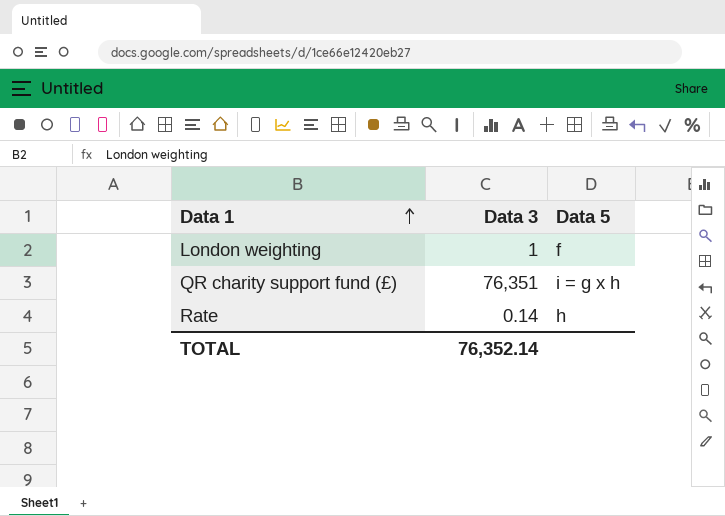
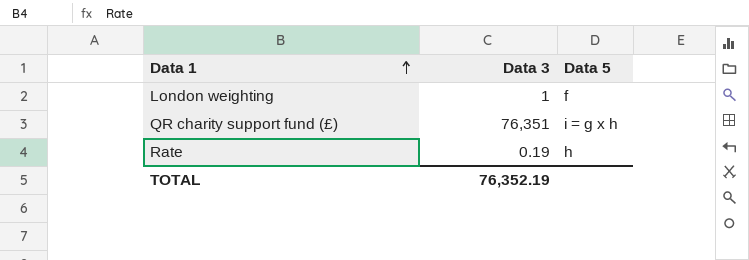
Rate | Data 3: 0.14 -> 0.19
TOTAL | Data 3: 76,352.14 -> 76,352.19

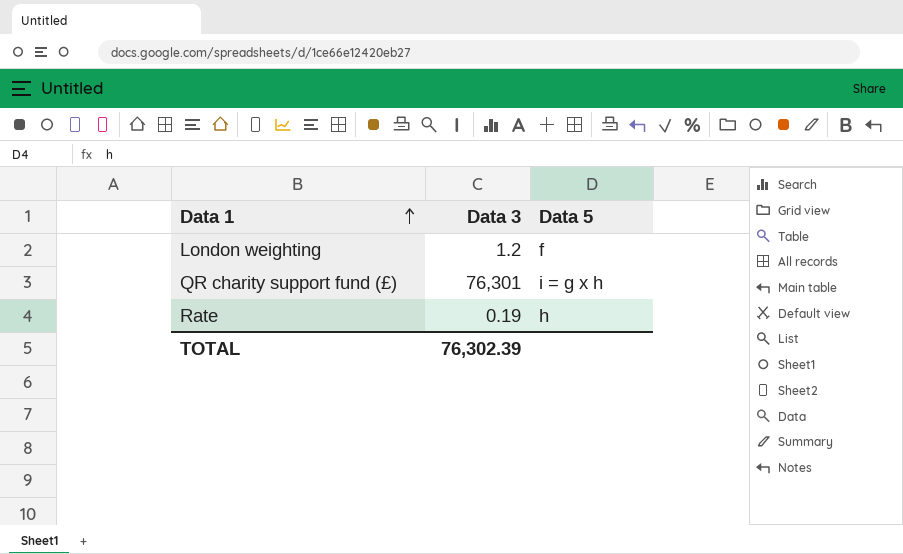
London weighting | Data 3: 1 -> 1.2
QR charity support fund (£) | Data 3: 76,351 -> 76,301
TOTAL | Data 3: 76,352.19 -> 76,302.39

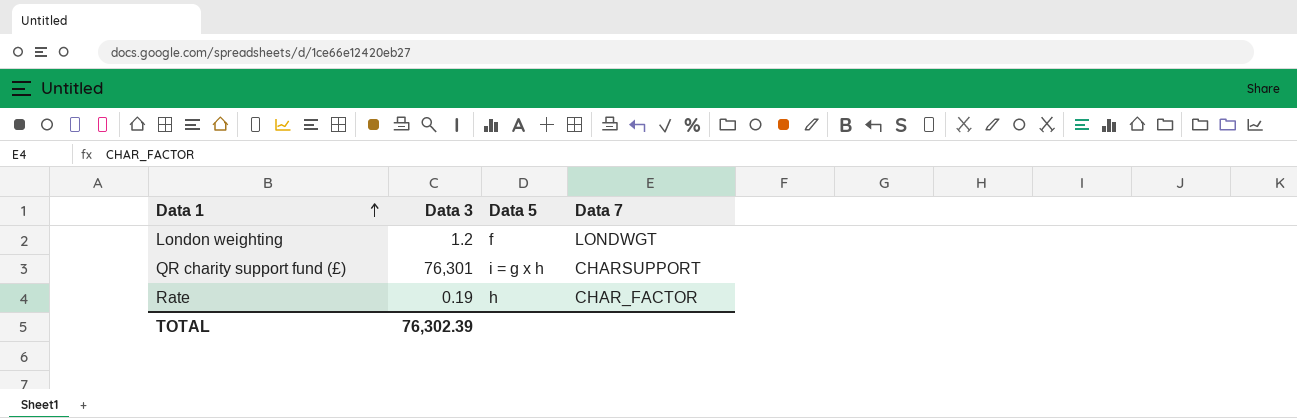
column Data 7 | position: none -> 4

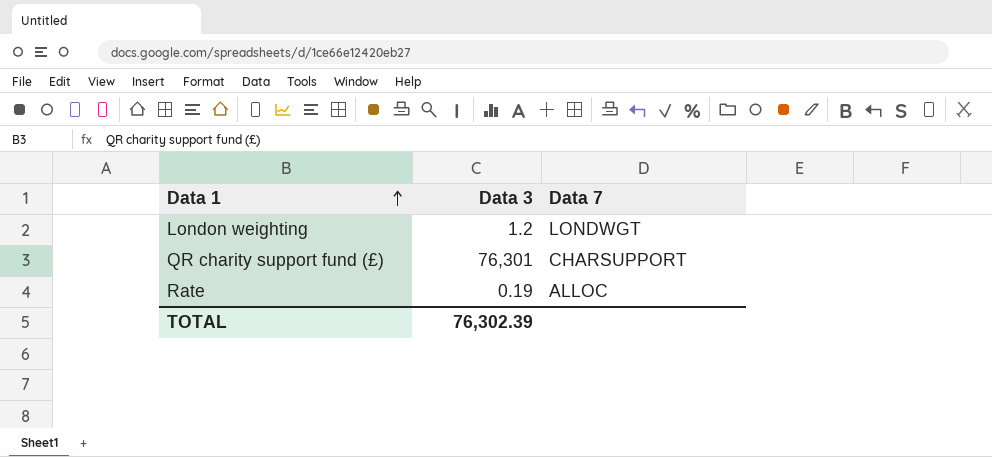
column Data 5 | position: 3 -> none
Rate | Data 7: CHAR_FACTOR -> ALLOC

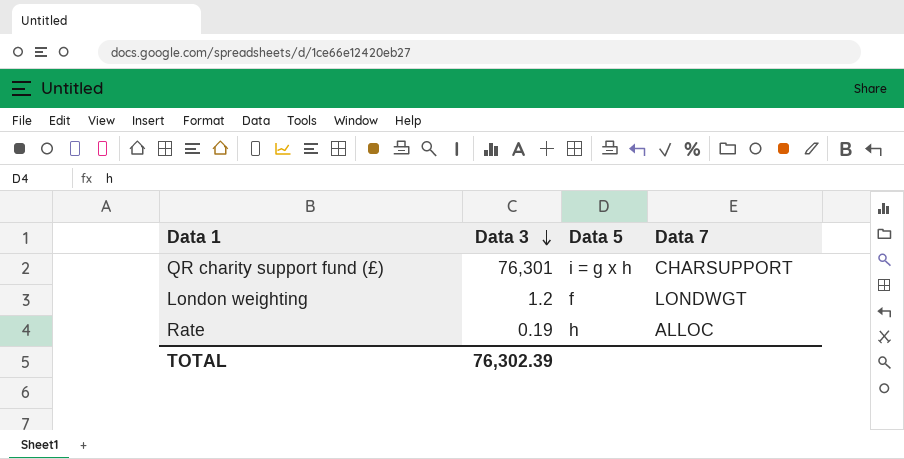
row order: Data 1 ascending -> Data 3 descending
column Data 5 | position: none -> 3

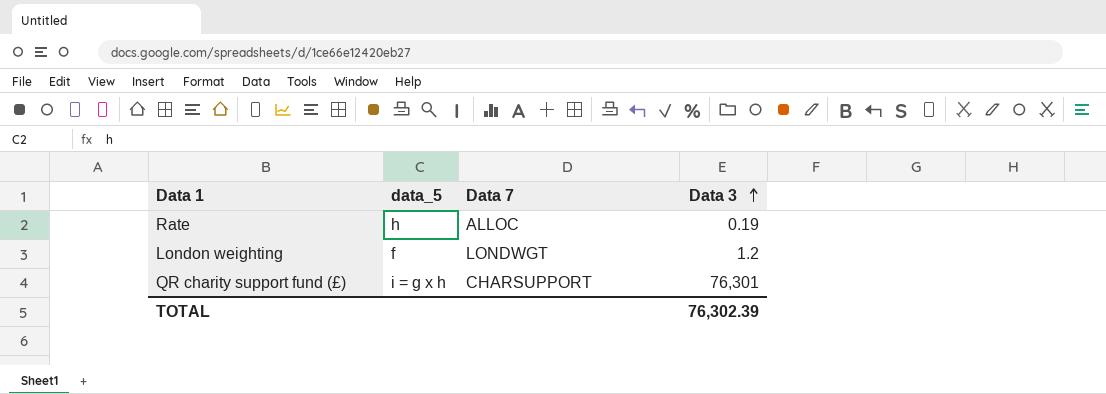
row order: Data 3 descending -> Data 3 ascending
column name: Data 5 -> data_5
column Data 3 | position: 2 -> 4

